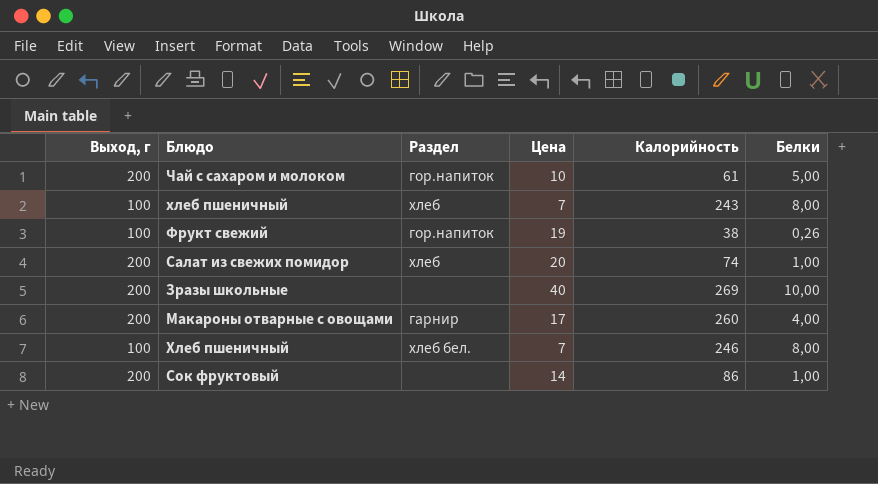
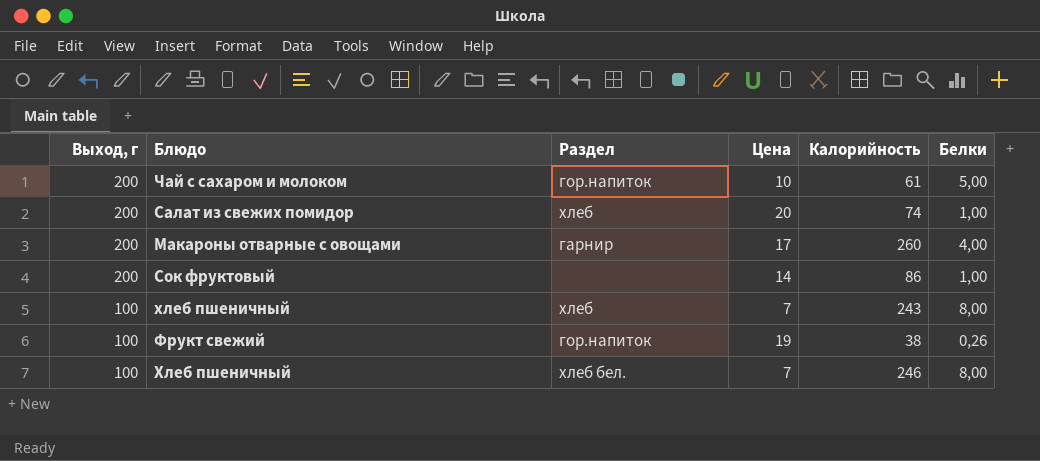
row order: none -> Выход, г descending
row Зразы школьные: 200 | none | 40 | 269 | 10,00 -> none

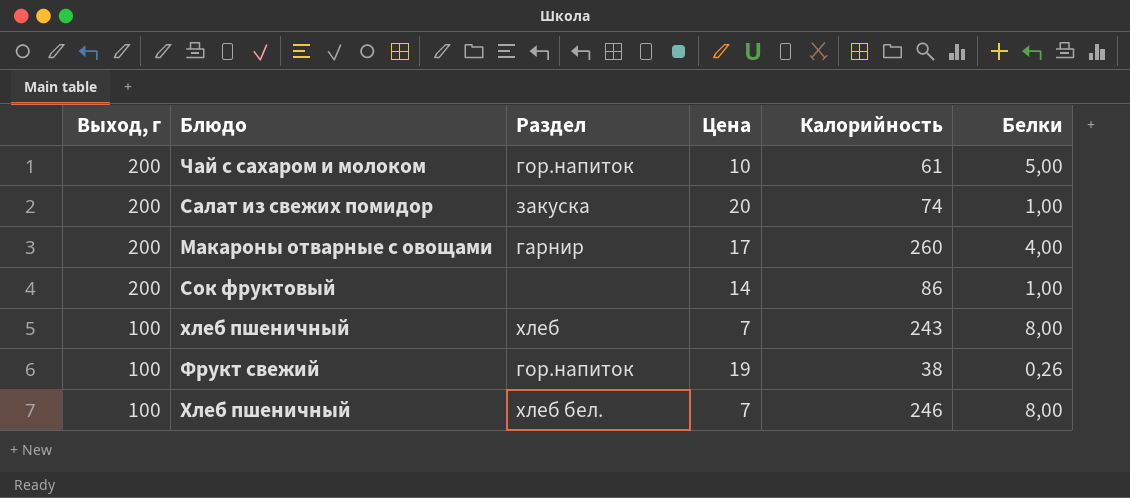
Салат из свежих помидор | Раздел: хлеб -> закуска

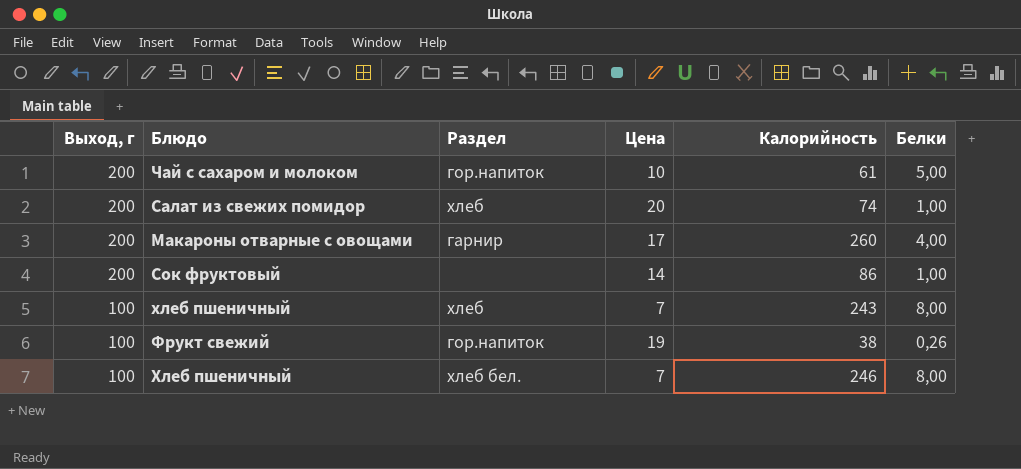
Салат из свежих помидор | Раздел: закуска -> хлеб

